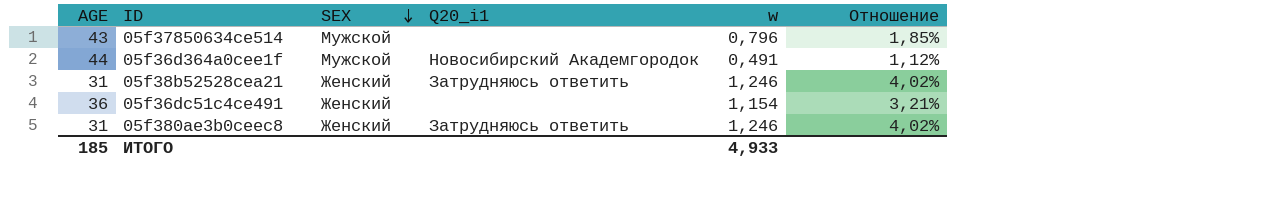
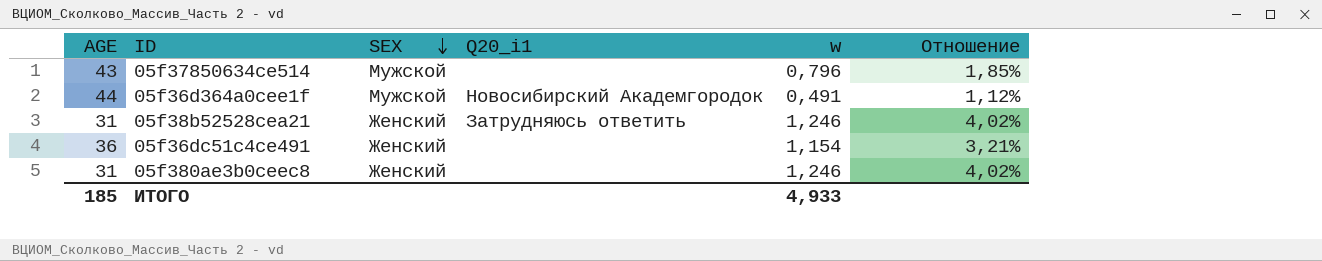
05f380ae3b0ceec8 | Q20_i1: Затрудняюсь ответить -> none

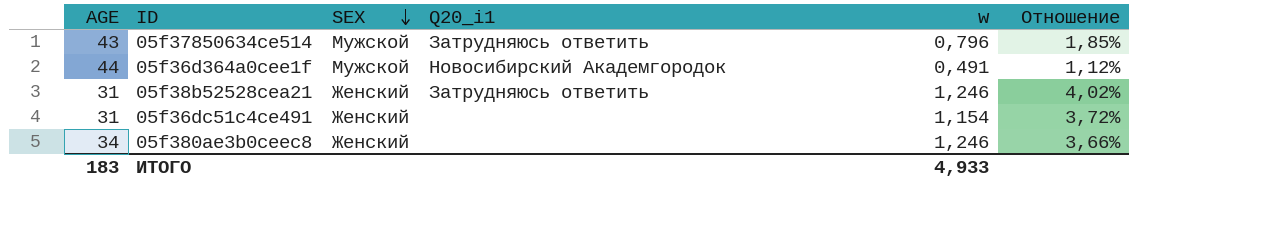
05f37850634ce514 | Q20_i1: none -> Затрудняюсь ответить
05f36dc51c4ce491 | AGE: 36 -> 31
05f36dc51c4ce491 | Отношение: 3,21% -> 3,72%
05f380ae3b0ceec8 | AGE: 31 -> 34
05f380ae3b0ceec8 | Отношение: 4,02% -> 3,66%
ИТОГО | AGE: 185 -> 183

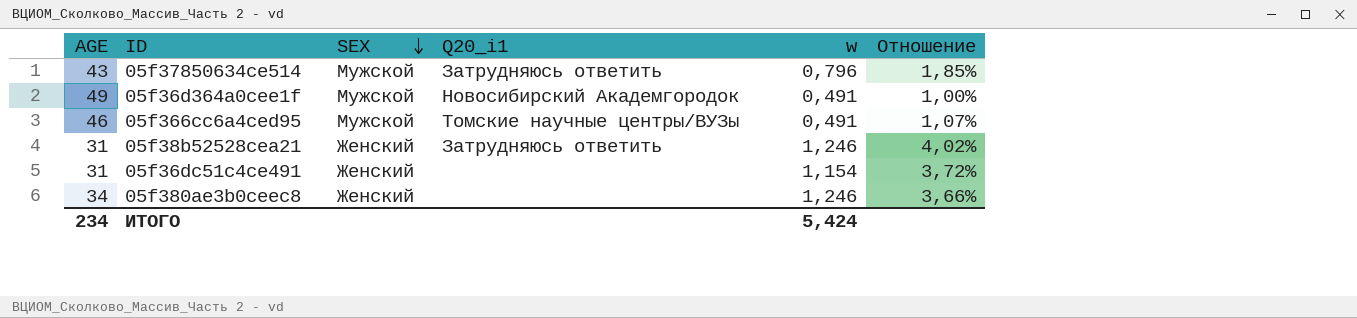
05f36d364a0cee1f | AGE: 44 -> 49
05f36d364a0cee1f | Отношение: 1,12% -> 1,00%
row 05f366cc6a4ced95: none -> 46 | Мужской | Томские научные центры/ВУЗы | 0,491 | 1,07%
ИТОГО | AGE: 183 -> 234
ИТОГО | w: 4,933 -> 5,424

